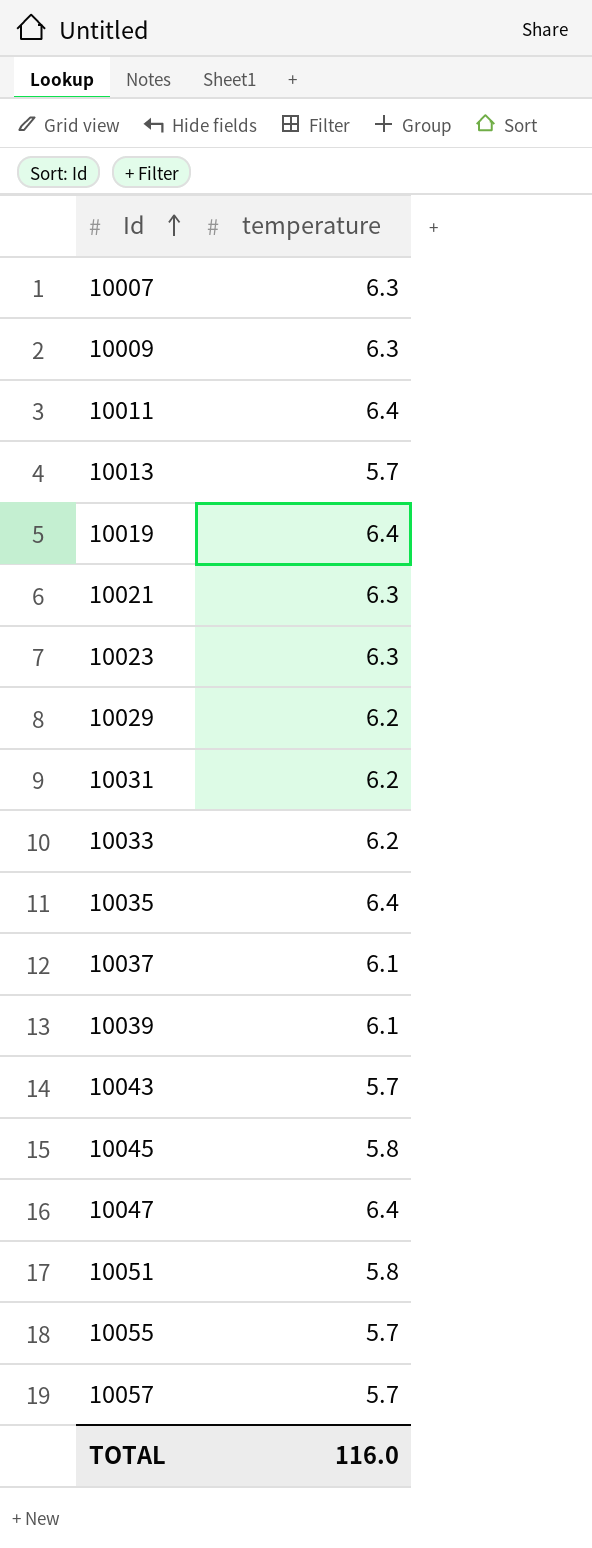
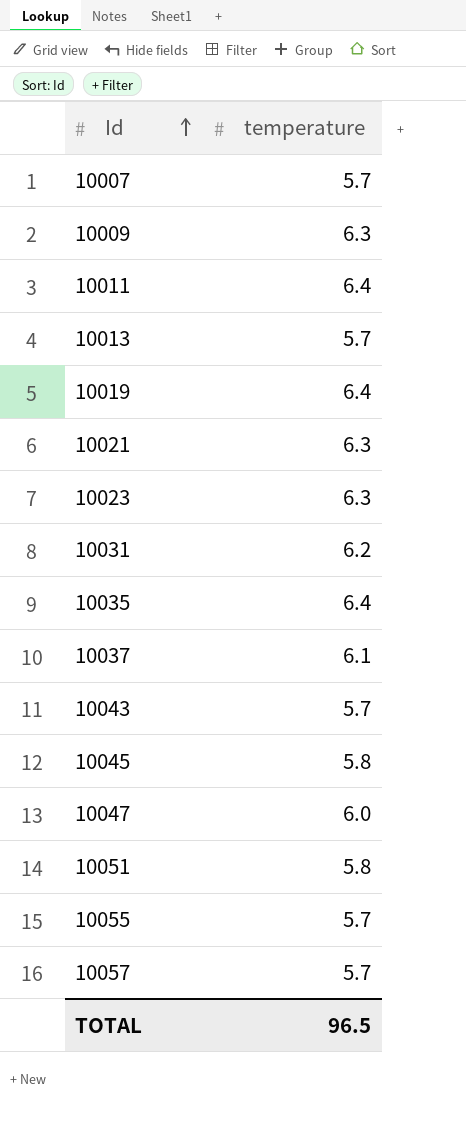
row 10029: 6.2 -> none
row 10033: 6.2 -> none
row 10039: 6.1 -> none
10007 | temperature: 6.3 -> 5.7
10047 | temperature: 6.4 -> 6.0
TOTAL | temperature: 116.0 -> 96.5

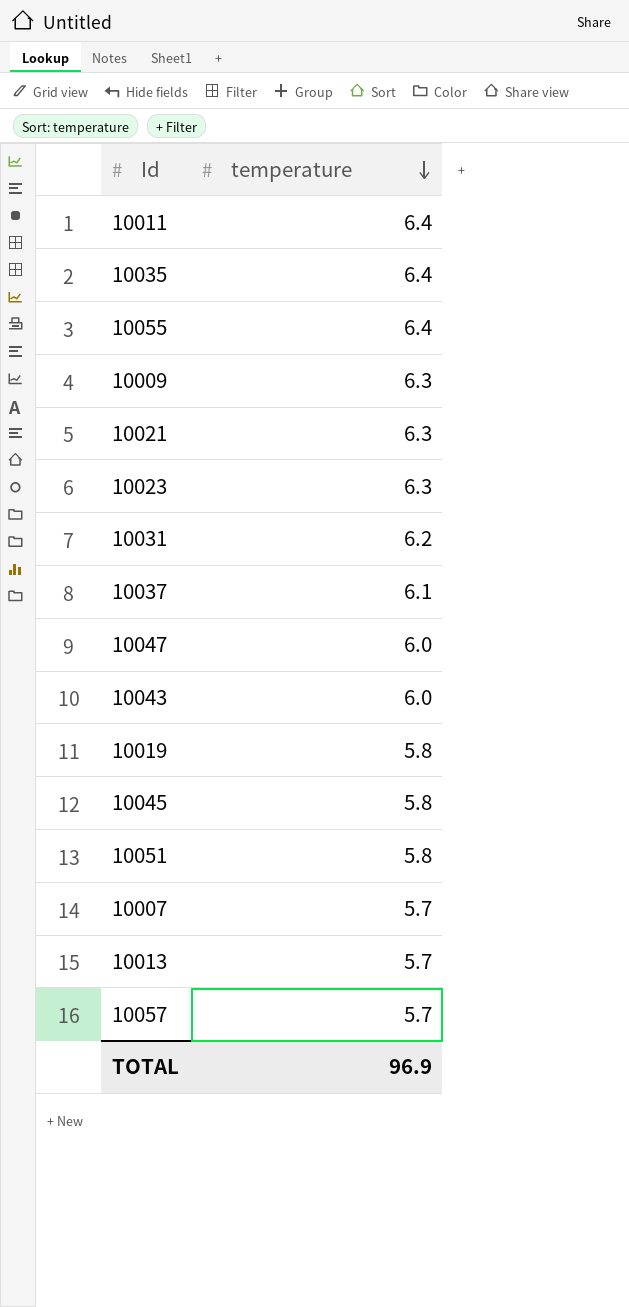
row order: Id ascending -> temperature descending
10055 | temperature: 5.7 -> 6.4
10043 | temperature: 5.7 -> 6.0
10019 | temperature: 6.4 -> 5.8
TOTAL | temperature: 96.5 -> 96.9

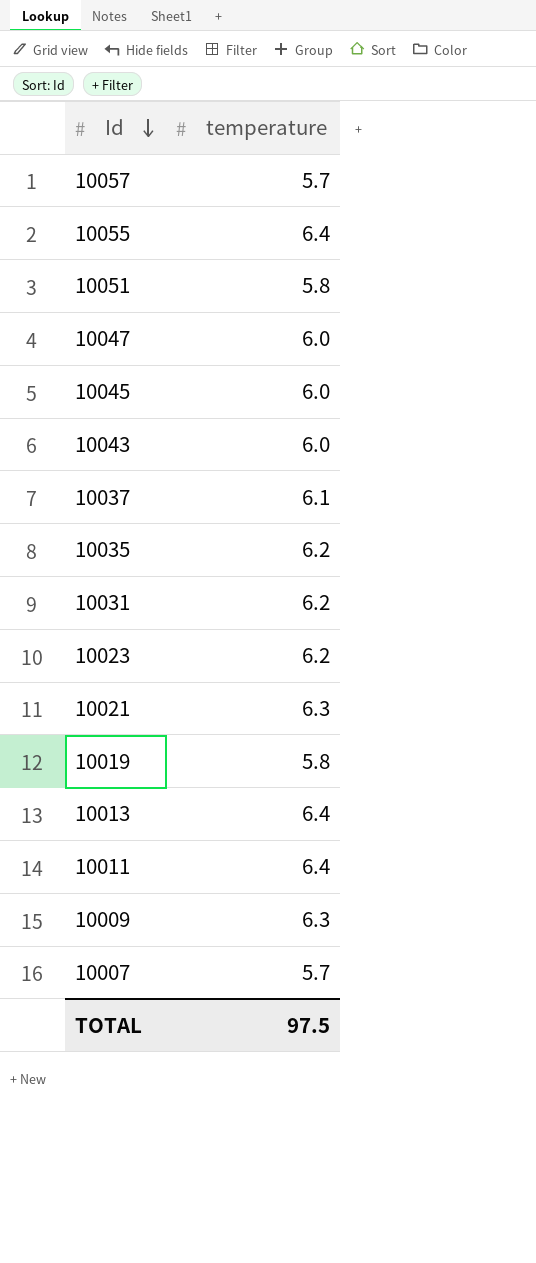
row order: temperature descending -> Id descending
10045 | temperature: 5.8 -> 6.0
10035 | temperature: 6.4 -> 6.2
10023 | temperature: 6.3 -> 6.2
10013 | temperature: 5.7 -> 6.4
TOTAL | temperature: 96.9 -> 97.5

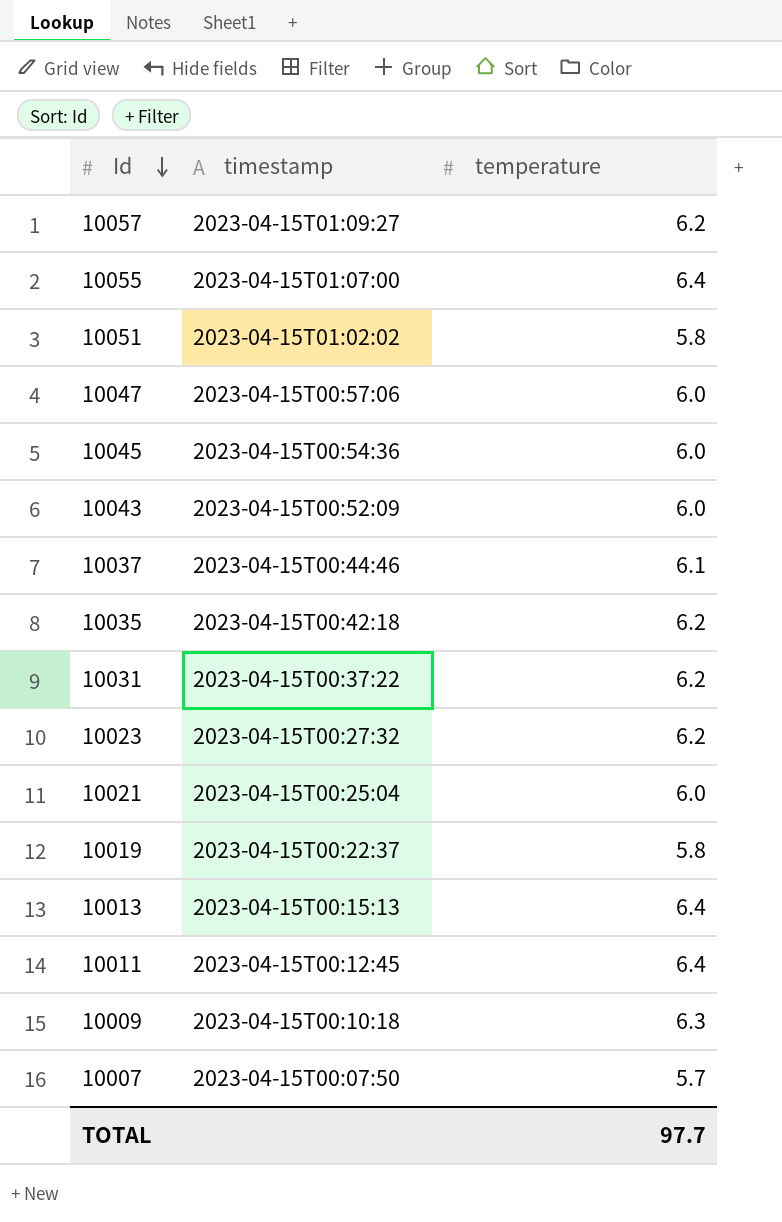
column timestamp | position: none -> 2
10057 | temperature: 5.7 -> 6.2
10021 | temperature: 6.3 -> 6.0
TOTAL | temperature: 97.5 -> 97.7

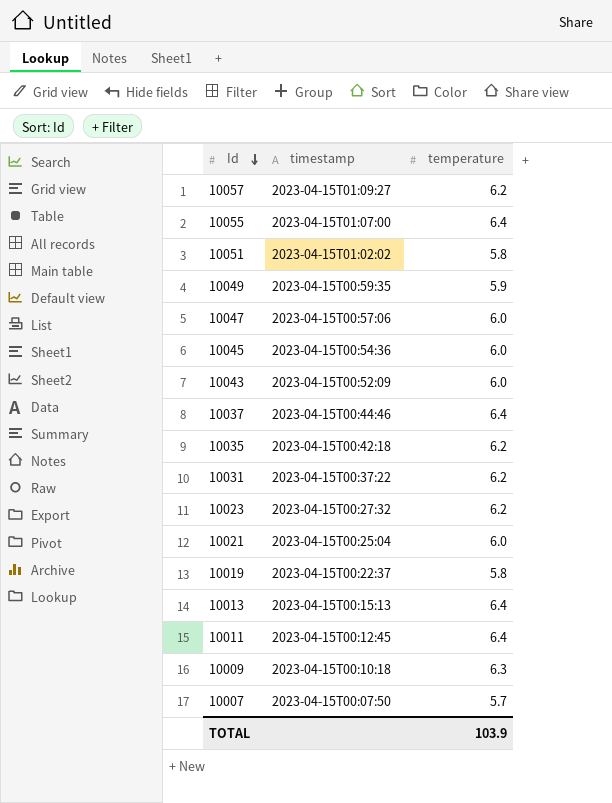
row 10049: none -> 2023-04-15T00:59:35 | 5.9
10037 | temperature: 6.1 -> 6.4
TOTAL | temperature: 97.7 -> 103.9

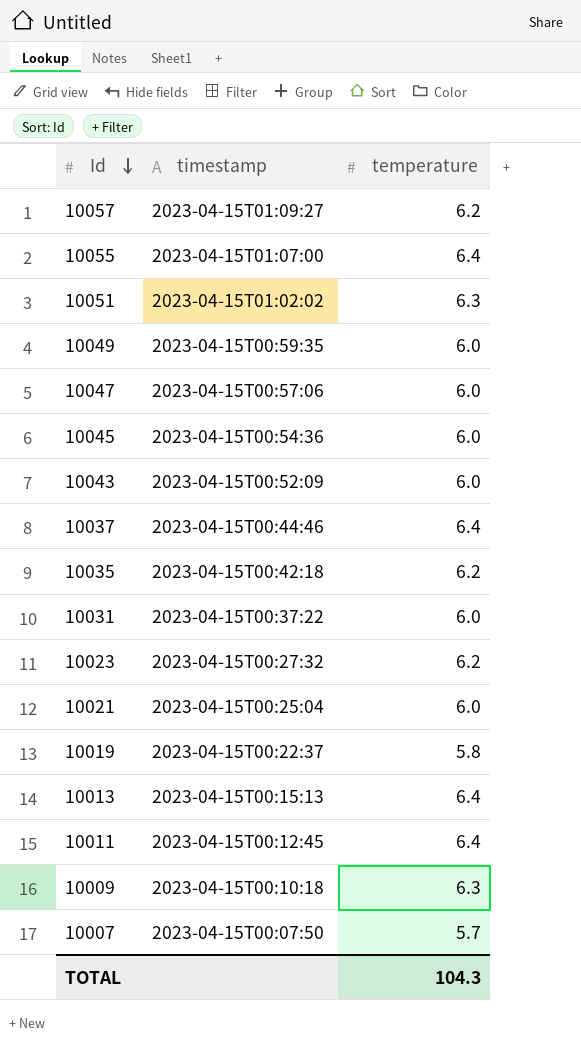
10051 | temperature: 5.8 -> 6.3
10049 | temperature: 5.9 -> 6.0
10031 | temperature: 6.2 -> 6.0
TOTAL | temperature: 103.9 -> 104.3

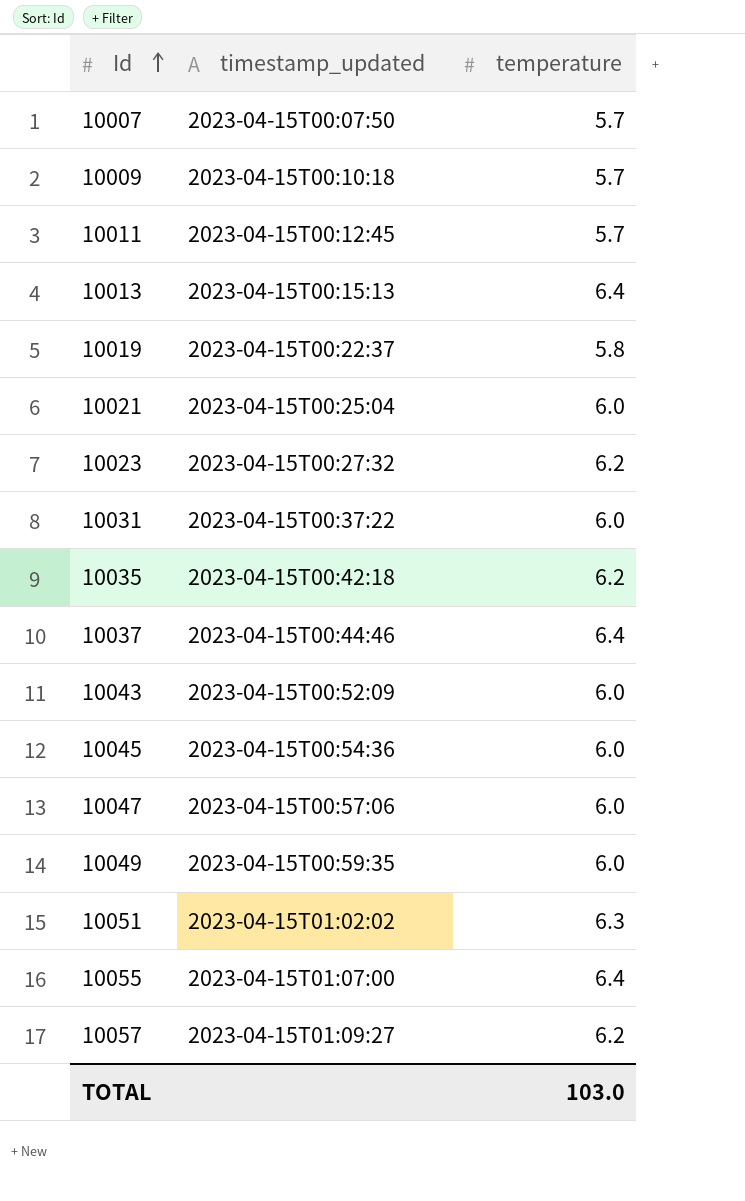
row order: Id descending -> Id ascending
column name: timestamp -> timestamp_updated
10009 | temperature: 6.3 -> 5.7
10011 | temperature: 6.4 -> 5.7
TOTAL | temperature: 104.3 -> 103.0

